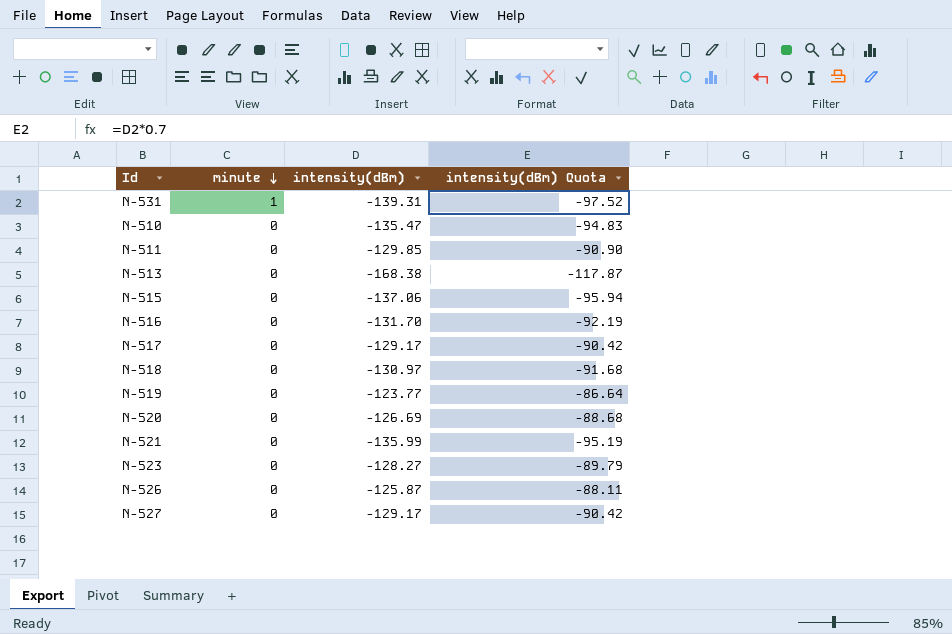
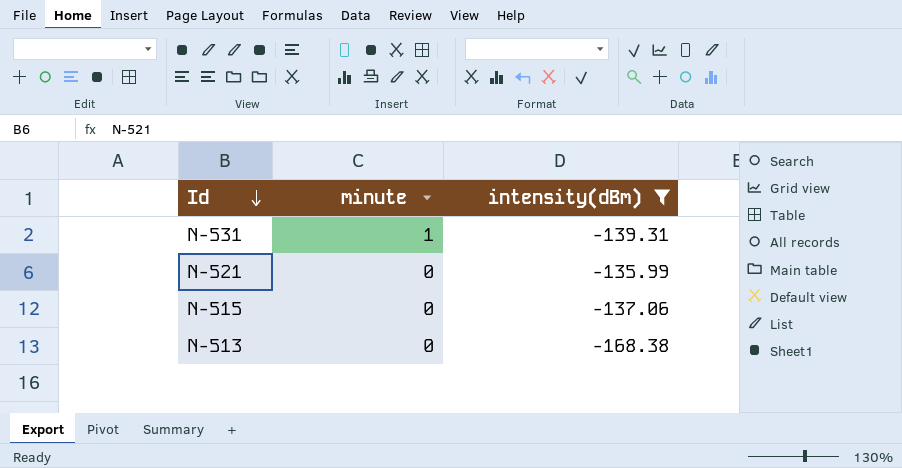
filter: none -> intensity(dBm) <= -135.99
row order: minute descending -> Id descending
column intensity(dBm) Quota | formula: [intensity(dBm)] * 0.7 -> none

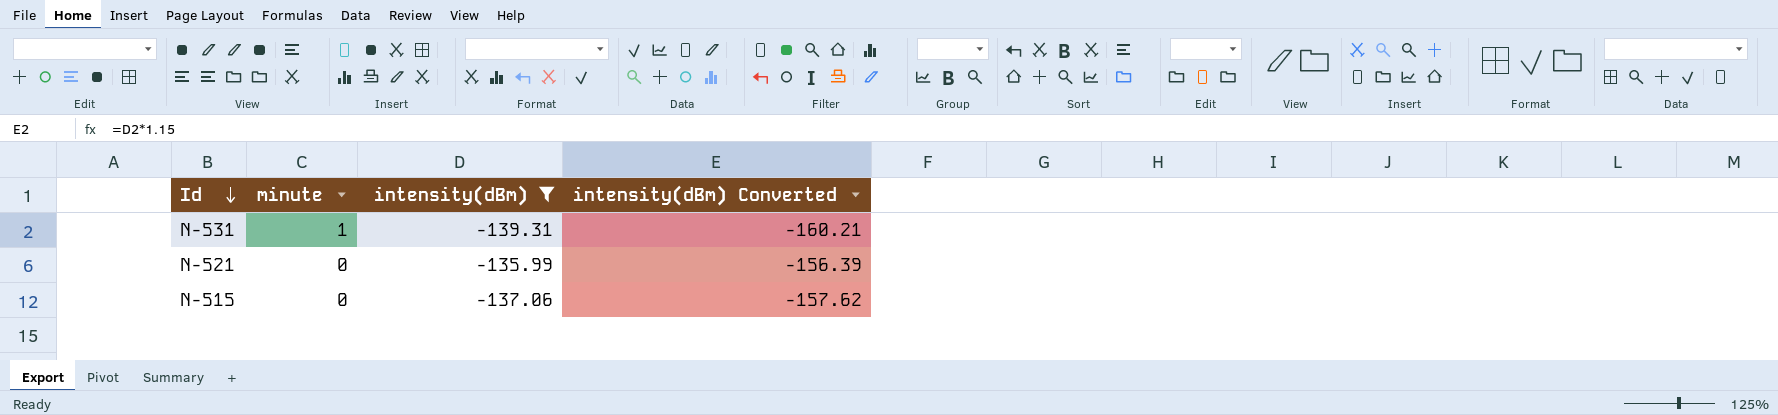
column intensity(dBm) Converted | formula: none -> [intensity(dBm)] * 1.15
row N-513: 0 | -168.38 -> none

